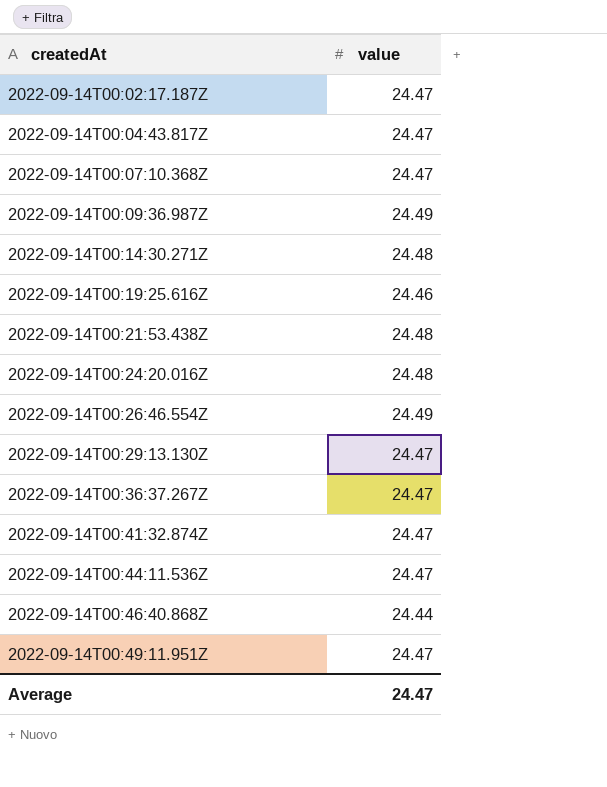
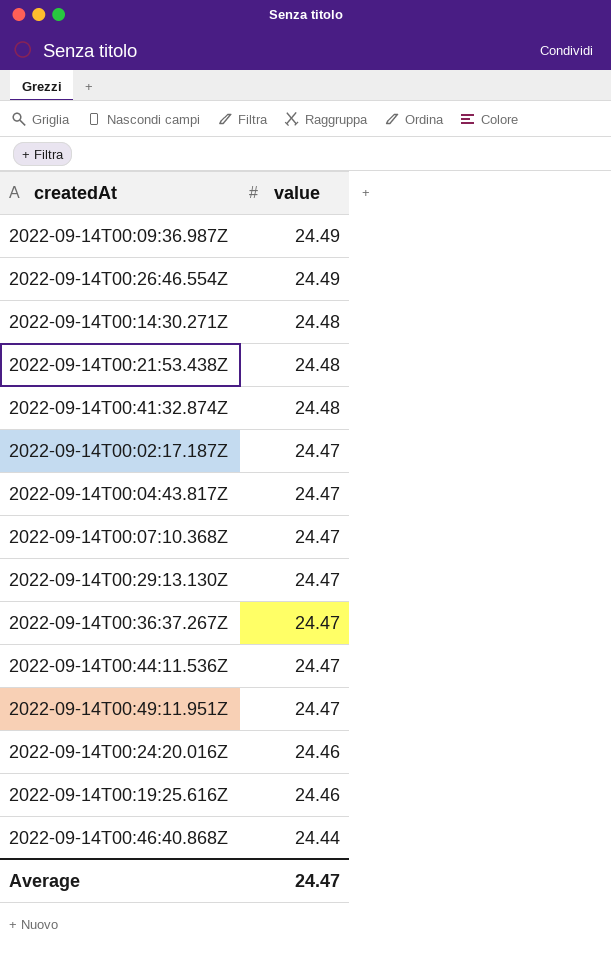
row order: createdAt ascending -> value descending
2022-09-14T00:41:32.874Z | value: 24.47 -> 24.48
2022-09-14T00:24:20.016Z | value: 24.48 -> 24.46

